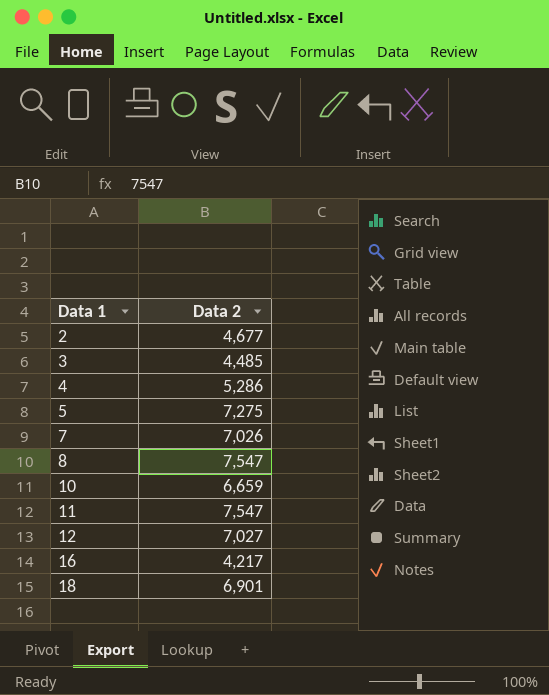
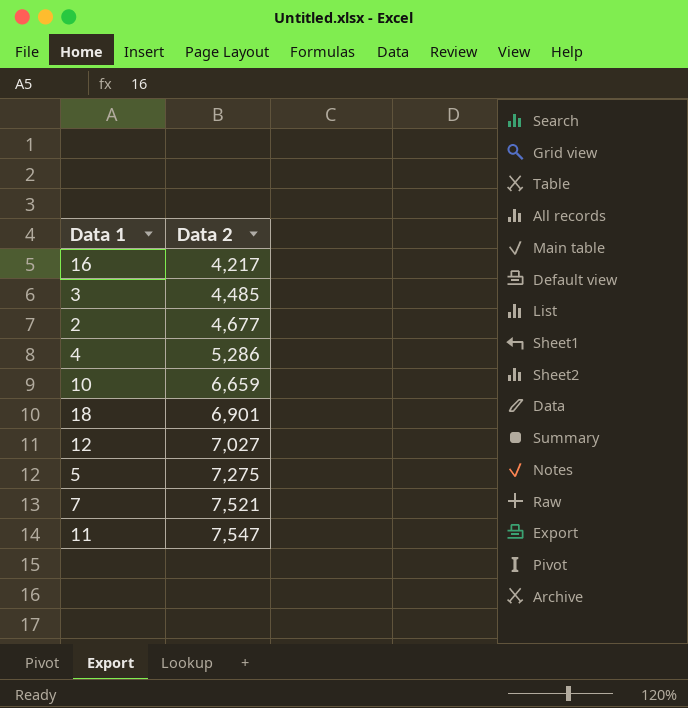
row order: Data 1 ascending -> Data 2 ascending
row 8: 7,547 -> none
7 | Data 2: 7,026 -> 7,521

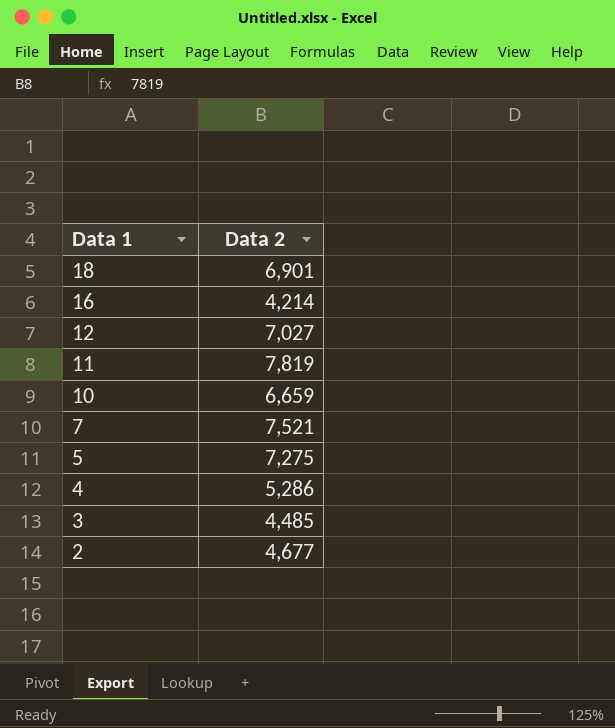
row order: Data 2 ascending -> Data 1 descending
16 | Data 2: 4,217 -> 4,214
11 | Data 2: 7,547 -> 7,819

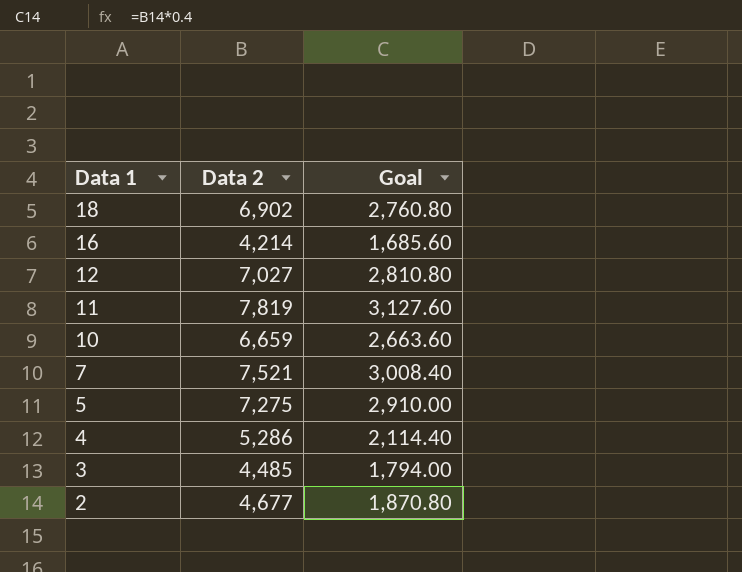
column Goal | formula: none -> [Data 2] * 0.4
18 | Data 2: 6,901 -> 6,902

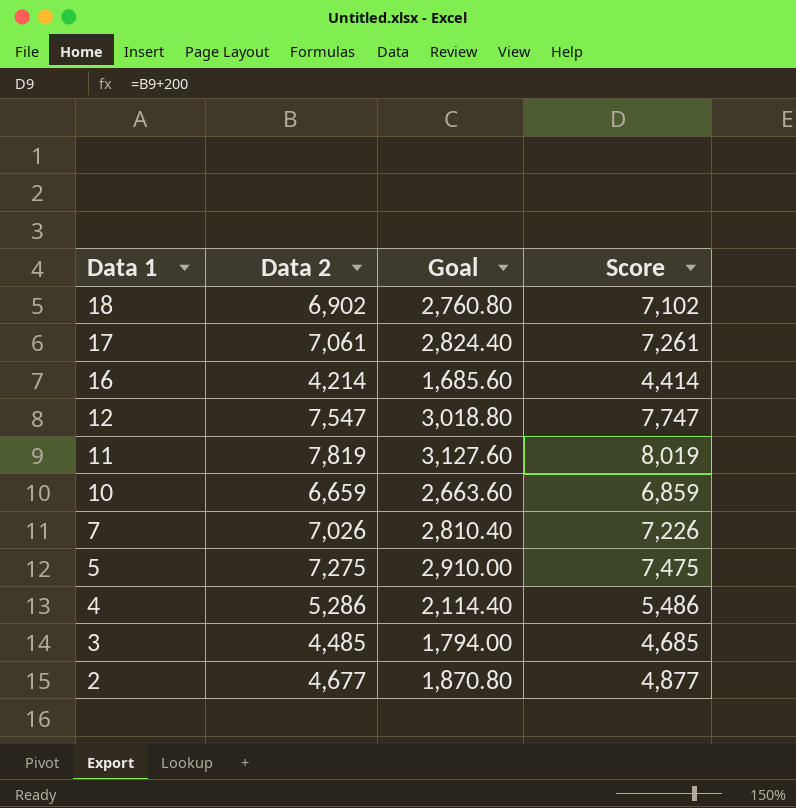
column Score | formula: none -> [Data 2] + 200
row 17: none -> 7,061 | 2,824.40 | 7,261
12 | Data 2: 7,027 -> 7,547
12 | Goal: 2,810.80 -> 3,018.80
7 | Data 2: 7,521 -> 7,026
7 | Goal: 3,008.40 -> 2,810.40

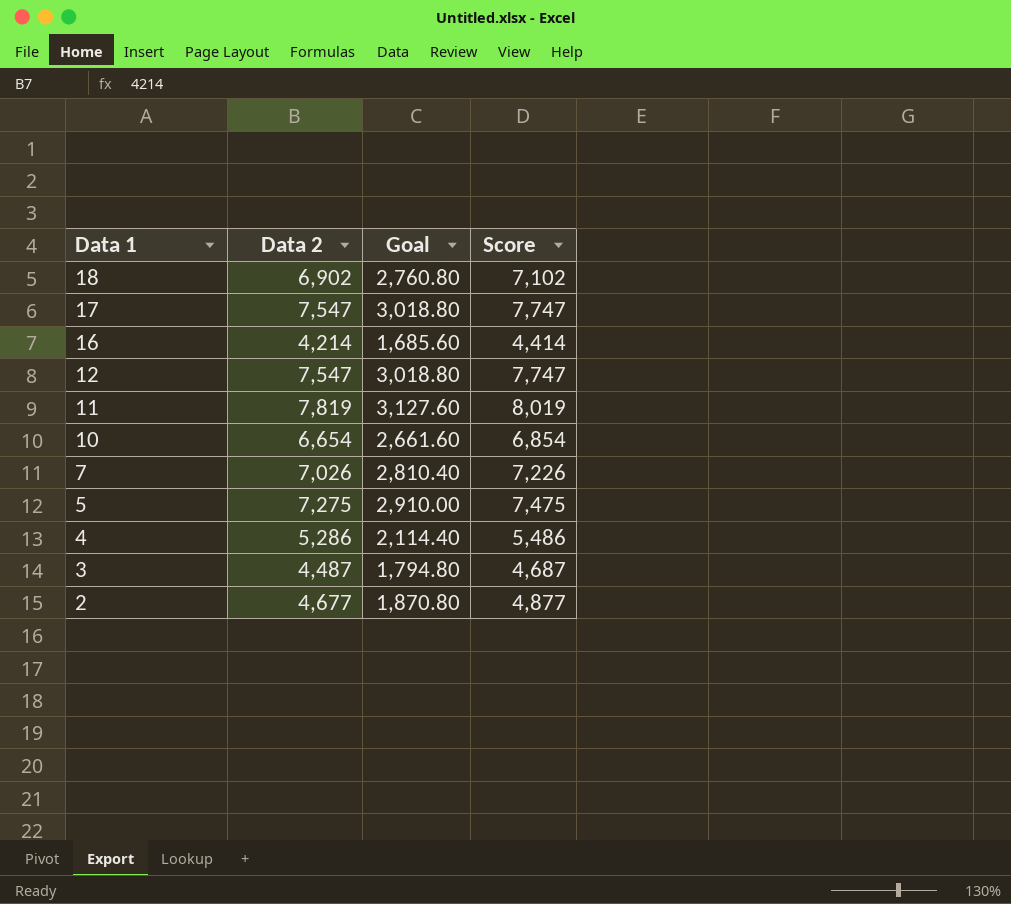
17 | Data 2: 7,061 -> 7,547
17 | Goal: 2,824.40 -> 3,018.80
17 | Score: 7,261 -> 7,747
10 | Data 2: 6,659 -> 6,654
10 | Goal: 2,663.60 -> 2,661.60
10 | Score: 6,859 -> 6,854
3 | Data 2: 4,485 -> 4,487
3 | Goal: 1,794.00 -> 1,794.80
3 | Score: 4,685 -> 4,687

